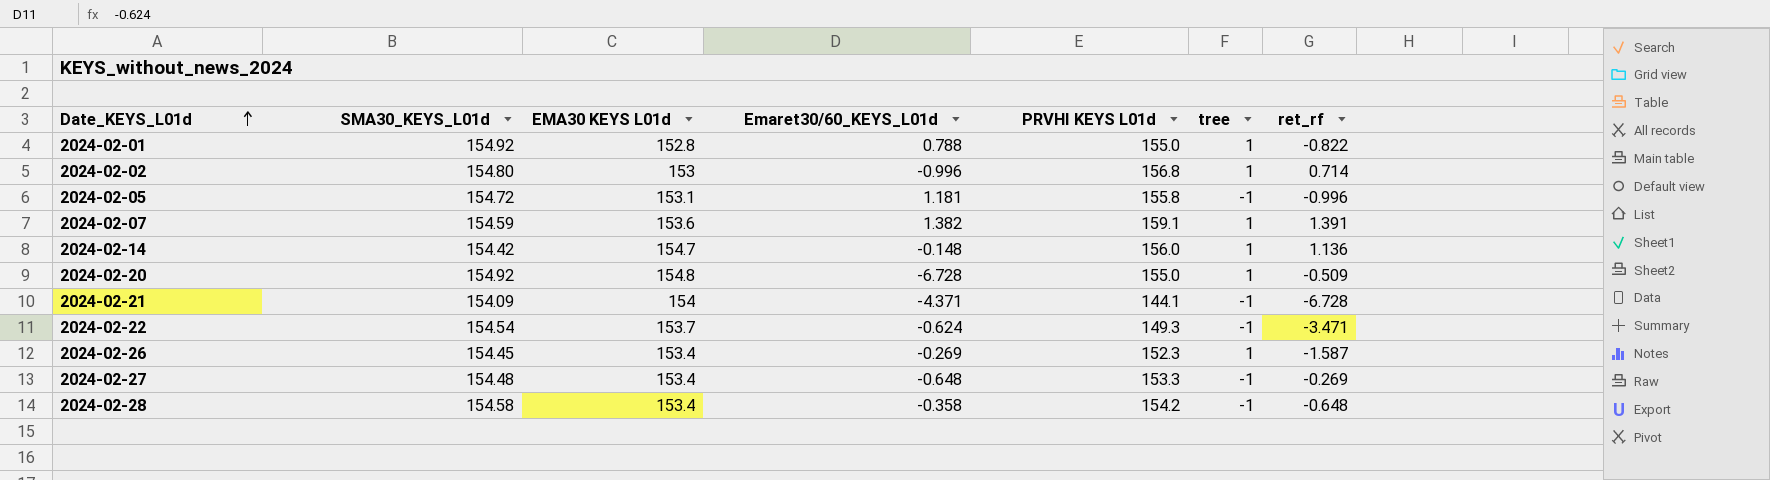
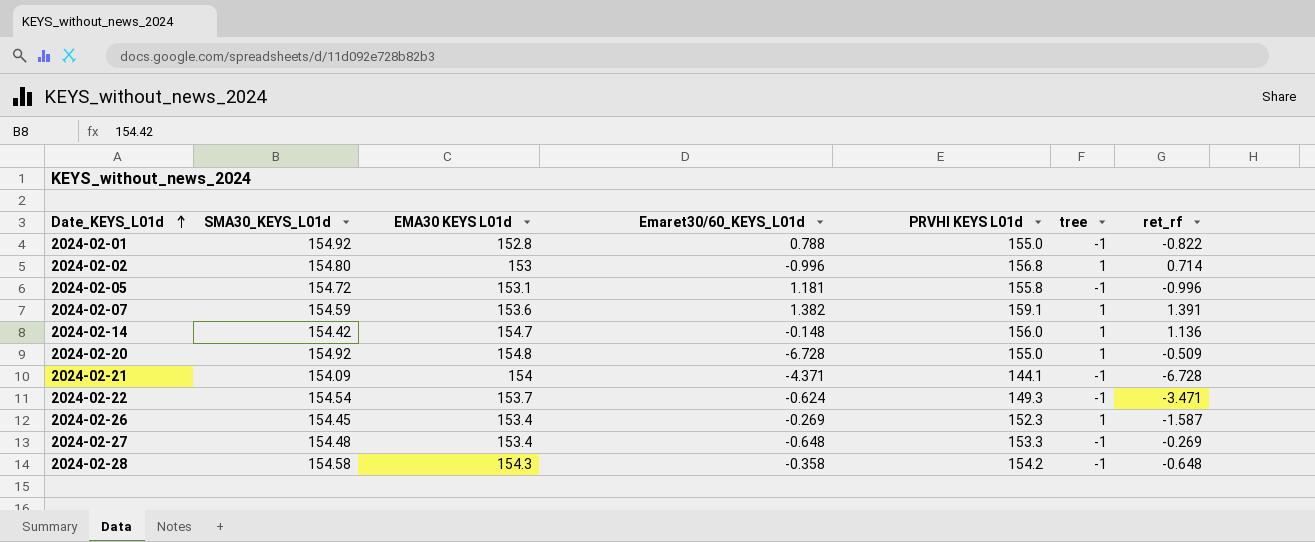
2024-02-01 | tree: 1 -> -1
2024-02-28 | EMA30 KEYS L01d: 153.4 -> 154.3

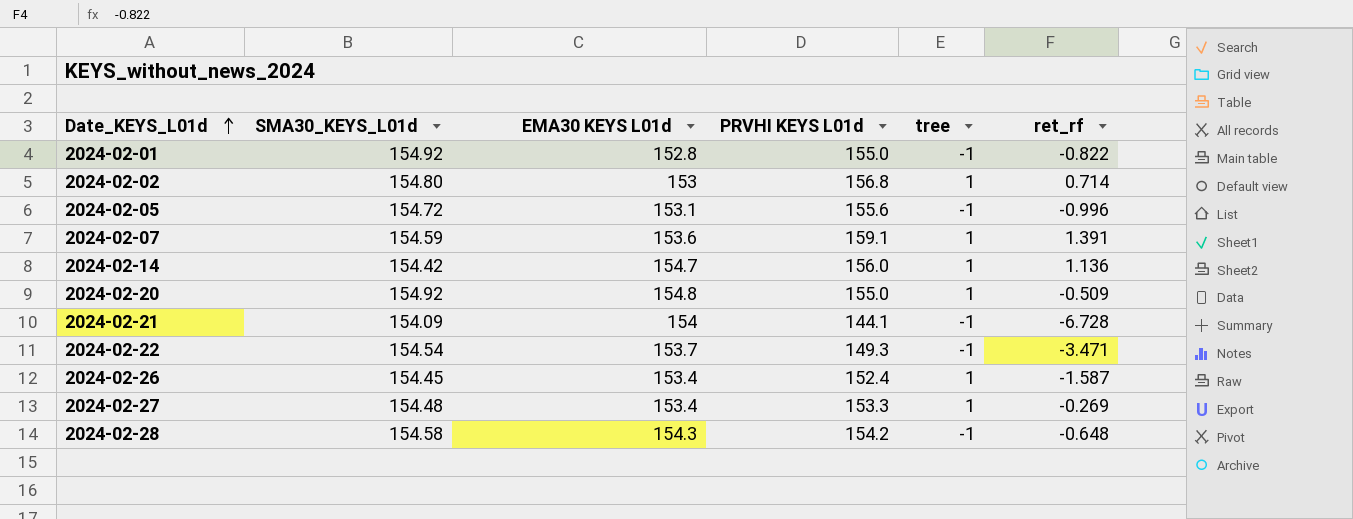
column Emaret30/60_KEYS_L01d | position: 4 -> none
2024-02-05 | PRVHI KEYS L01d: 155.8 -> 155.6
2024-02-26 | PRVHI KEYS L01d: 152.3 -> 152.4
2024-02-27 | tree: -1 -> 1

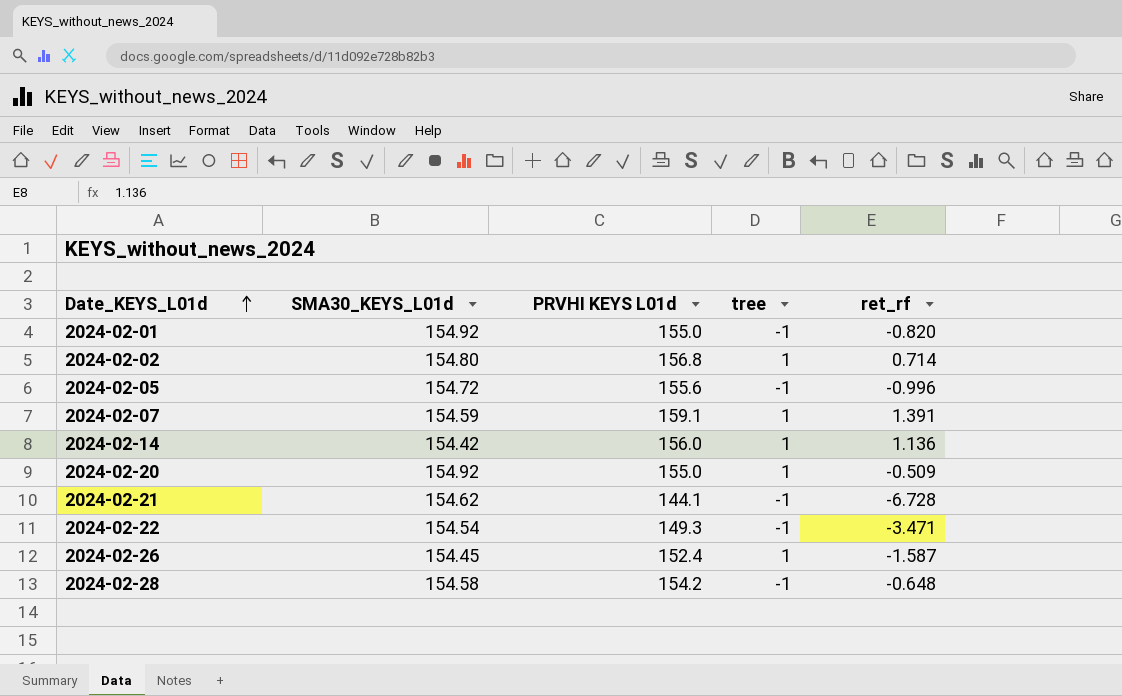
column EMA30 KEYS L01d | position: 3 -> none
row 2024-02-27: 154.48 | 153.4 | 153.3 | 1 | -0.269 -> none
2024-02-01 | ret_rf: -0.822 -> -0.820
2024-02-21 | SMA30_KEYS_L01d: 154.09 -> 154.62

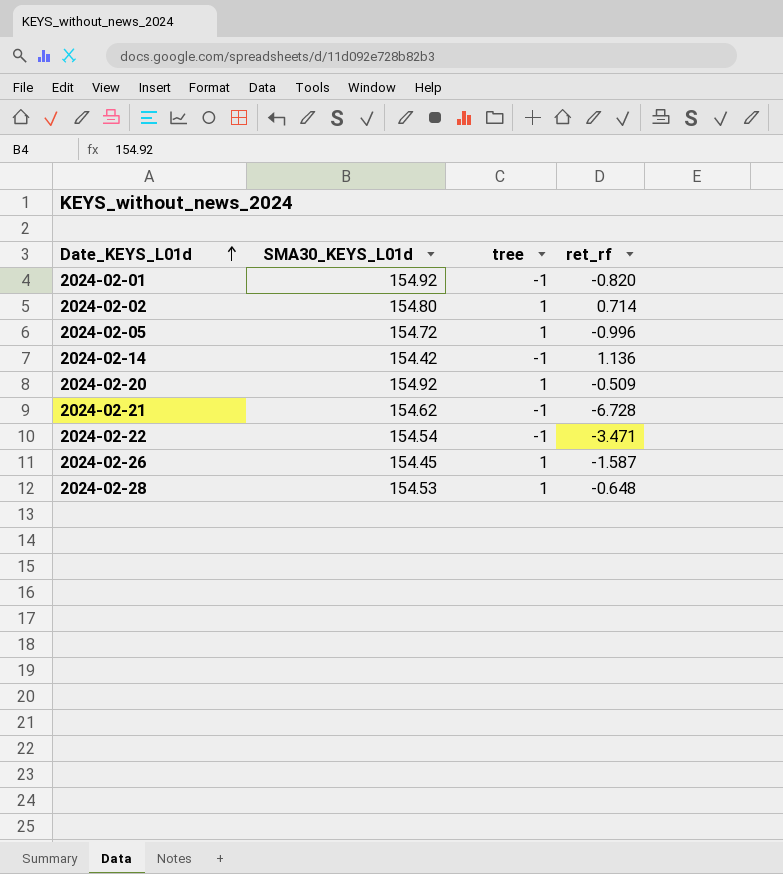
column PRVHI KEYS L01d | position: 3 -> none
row 2024-02-07: 154.59 | 159.1 | 1 | 1.391 -> none
2024-02-05 | tree: -1 -> 1
2024-02-14 | tree: 1 -> -1
2024-02-28 | SMA30_KEYS_L01d: 154.58 -> 154.53
2024-02-28 | tree: -1 -> 1

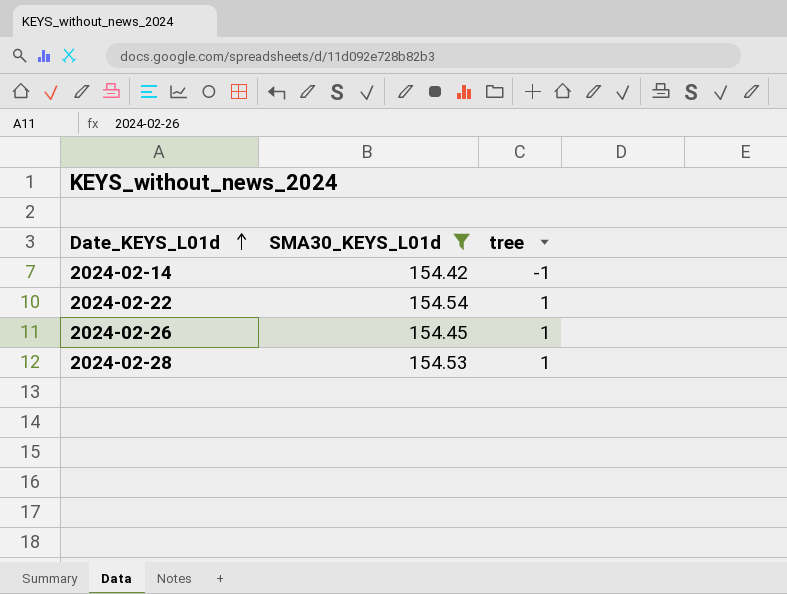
filter: none -> SMA30_KEYS_L01d <= 154.54
column ret_rf | position: 4 -> none
2024-02-22 | tree: -1 -> 1

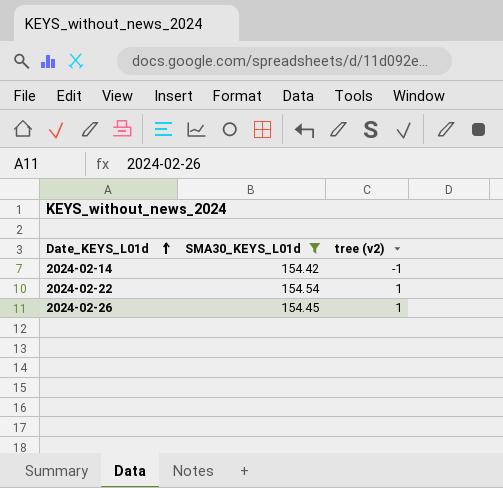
column name: tree -> tree (v2)
row 2024-02-28: 154.53 | 1 -> none

